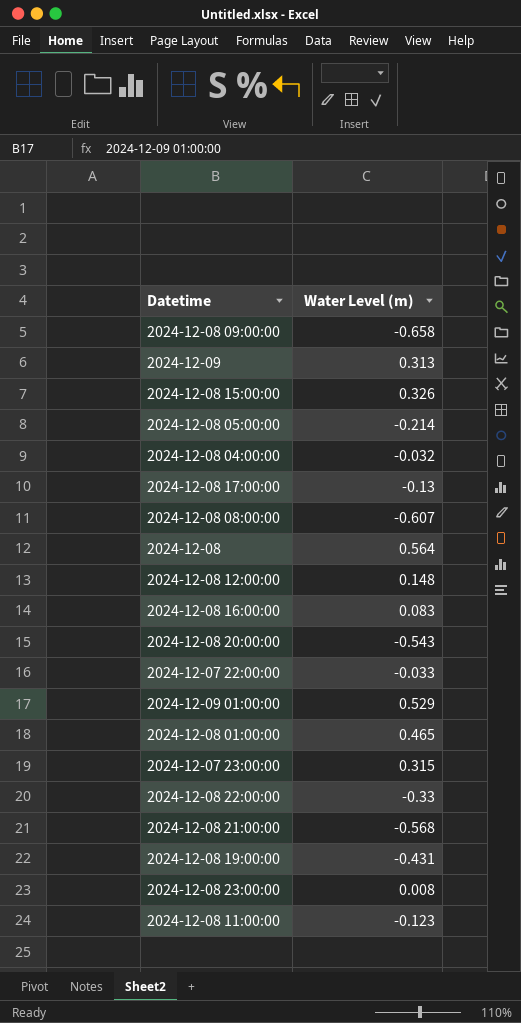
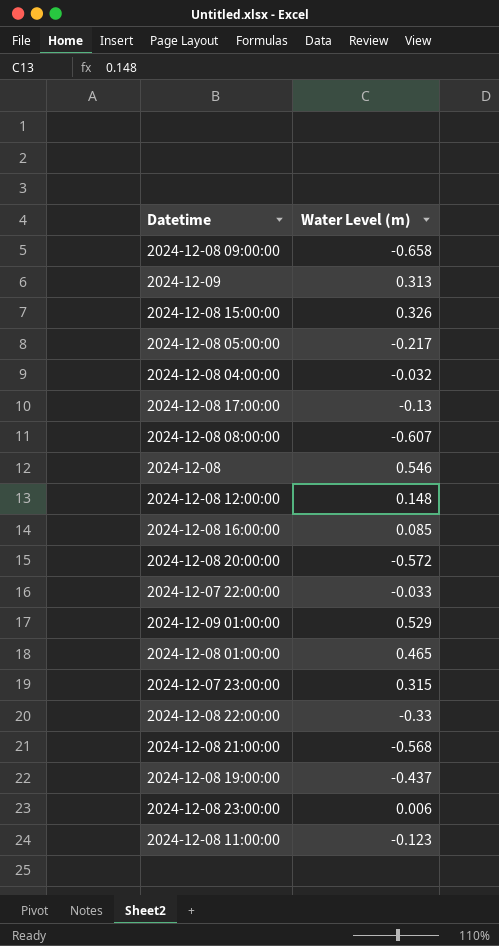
2024-12-08 05:00:00 | Water Level (m): -0.214 -> -0.217
2024-12-08 | Water Level (m): 0.564 -> 0.546
2024-12-08 16:00:00 | Water Level (m): 0.083 -> 0.085
2024-12-08 20:00:00 | Water Level (m): -0.543 -> -0.572
2024-12-08 19:00:00 | Water Level (m): -0.431 -> -0.437
2024-12-08 23:00:00 | Water Level (m): 0.008 -> 0.006

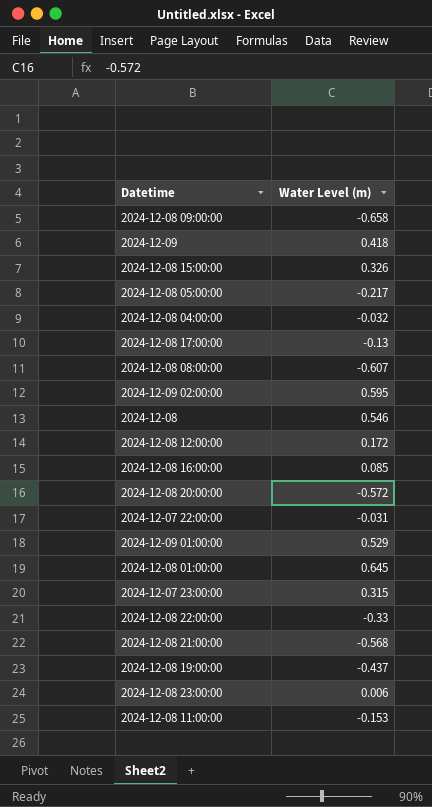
2024-12-09 | Water Level (m): 0.313 -> 0.418
row 2024-12-09 02:00:00: none -> 0.595
2024-12-08 12:00:00 | Water Level (m): 0.148 -> 0.172
2024-12-07 22:00:00 | Water Level (m): -0.033 -> -0.031
2024-12-08 01:00:00 | Water Level (m): 0.465 -> 0.645
2024-12-08 11:00:00 | Water Level (m): -0.123 -> -0.153

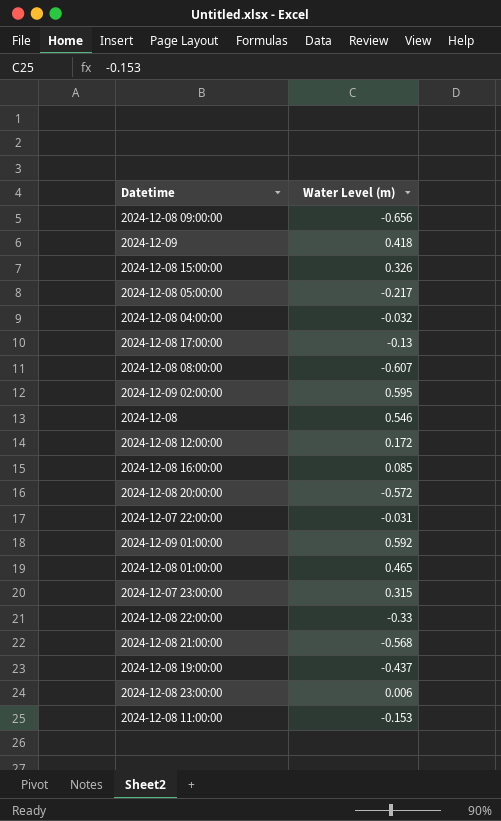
2024-12-08 09:00:00 | Water Level (m): -0.658 -> -0.656
2024-12-09 01:00:00 | Water Level (m): 0.529 -> 0.592
2024-12-08 01:00:00 | Water Level (m): 0.645 -> 0.465

